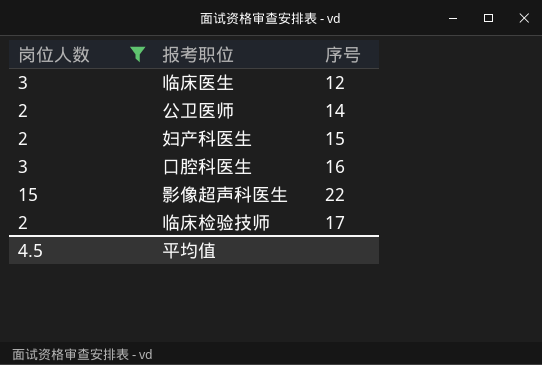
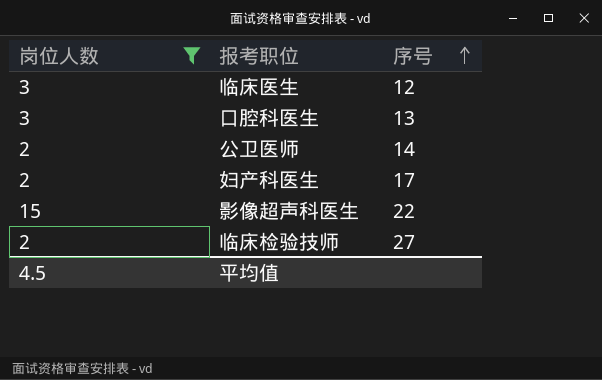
row order: none -> 序号 ascending
口腔科医生 | 序号: 16 -> 13
妇产科医生 | 序号: 15 -> 17
临床检验技师 | 序号: 17 -> 27

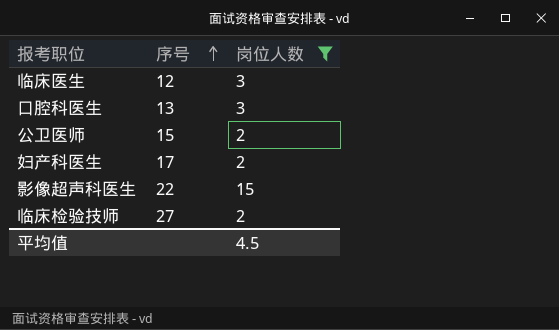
column 岗位人数 | position: 1 -> 3
公卫医师 | 序号: 14 -> 15

